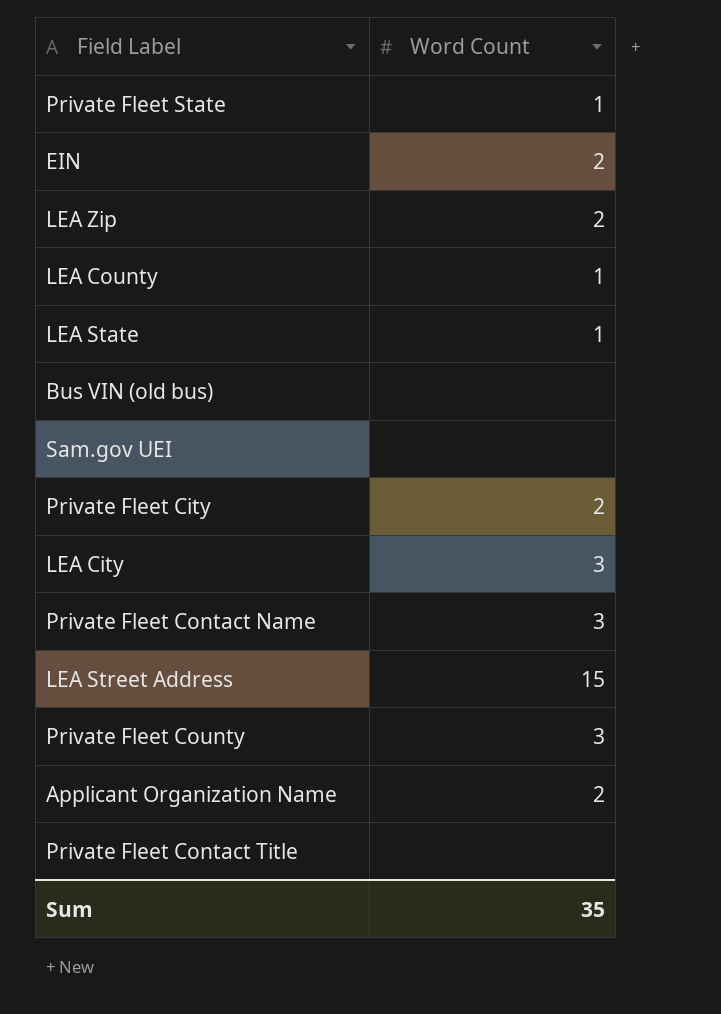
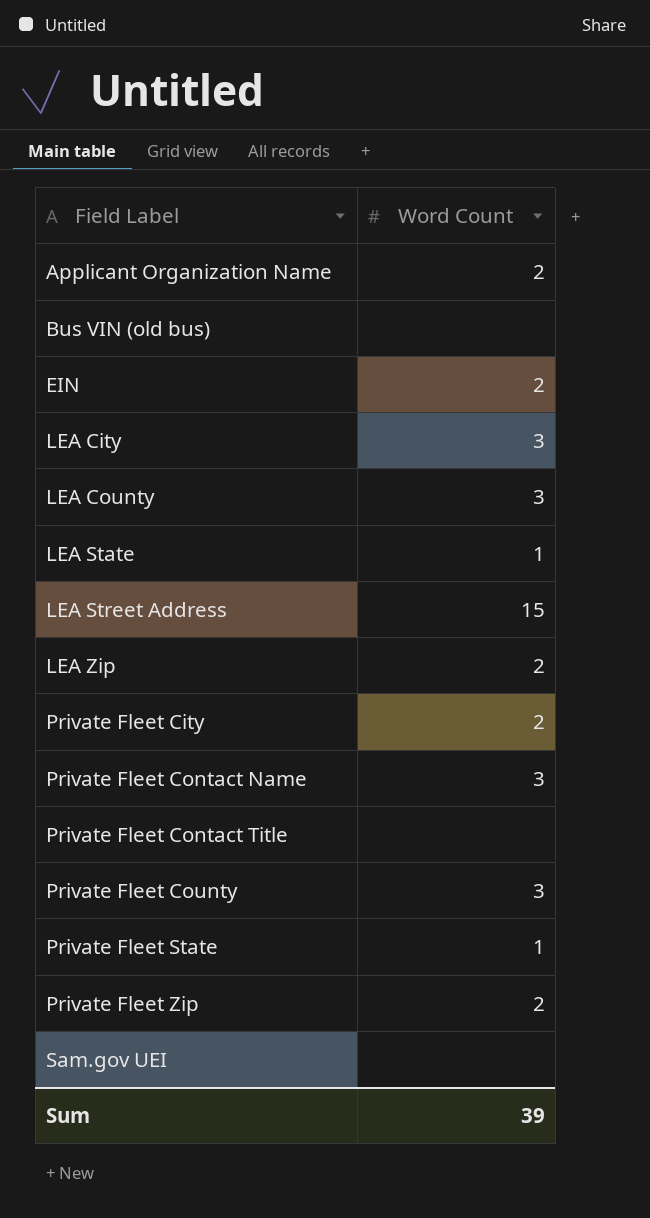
row order: none -> Field Label ascending
LEA County | Word Count: 1 -> 3
row Private Fleet Zip: none -> 2
Sum | Word Count: 35 -> 39

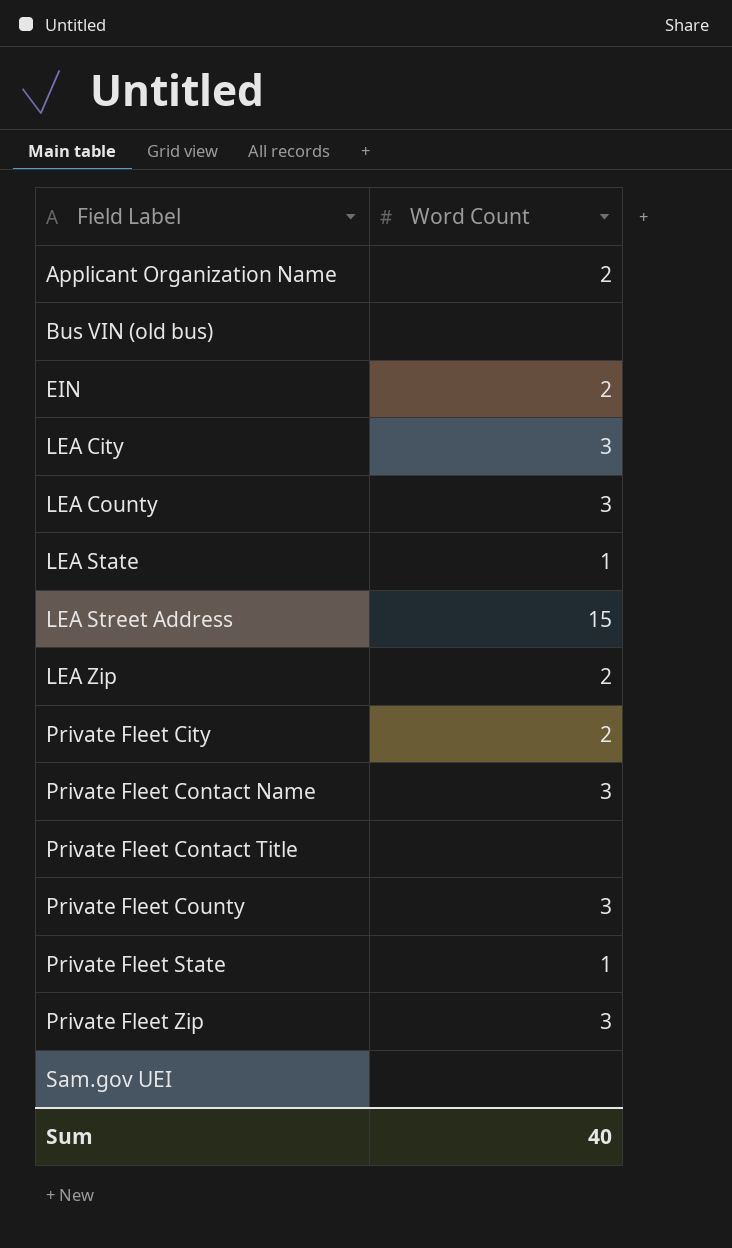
Private Fleet Zip | Word Count: 2 -> 3
Sum | Word Count: 39 -> 40

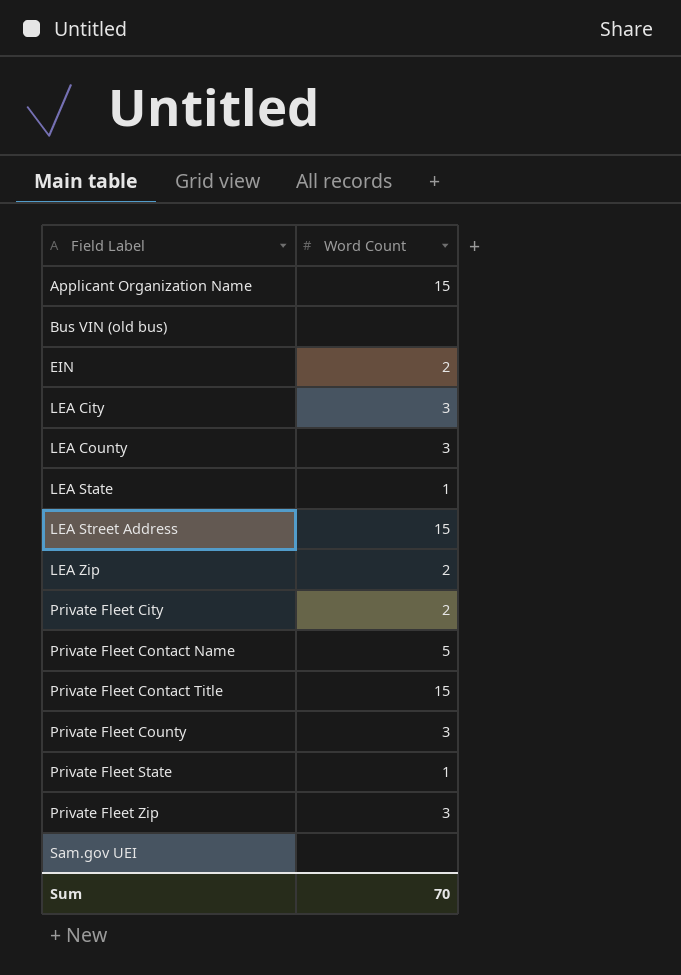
Applicant Organization Name | Word Count: 2 -> 15
Private Fleet Contact Name | Word Count: 3 -> 5
Private Fleet Contact Title | Word Count: none -> 15
Sum | Word Count: 40 -> 70

